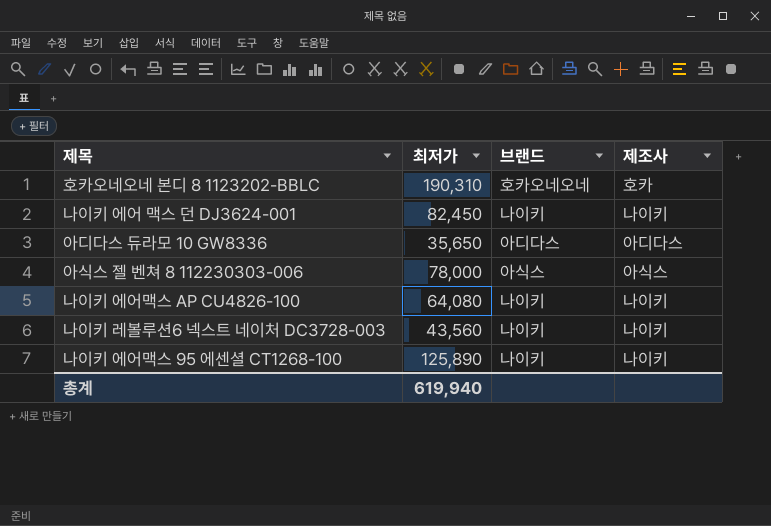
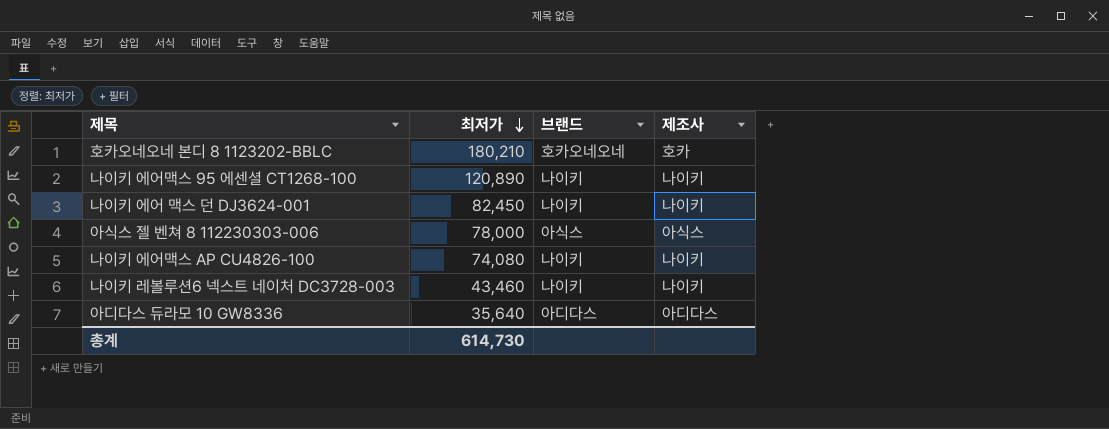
row order: none -> 최저가 descending
호카오네오네 본디 8 1123202-BBLC | 최저가: 190,310 -> 180,210
나이키 에어맥스 95 에센셜 CT1268-100 | 최저가: 125,890 -> 120,890
나이키 에어맥스 AP CU4826-100 | 최저가: 64,080 -> 74,080
나이키 레볼루션6 넥스트 네이처 DC3728-003 | 최저가: 43,560 -> 43,460
아디다스 듀라모 10 GW8336 | 최저가: 35,650 -> 35,640
총계 | 최저가: 619,940 -> 614,730

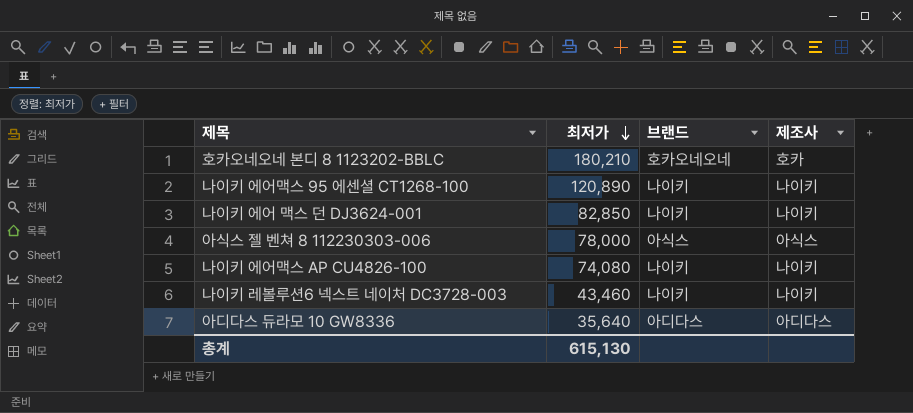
나이키 에어 맥스 던 DJ3624-001 | 최저가: 82,450 -> 82,850
총계 | 최저가: 614,730 -> 615,130

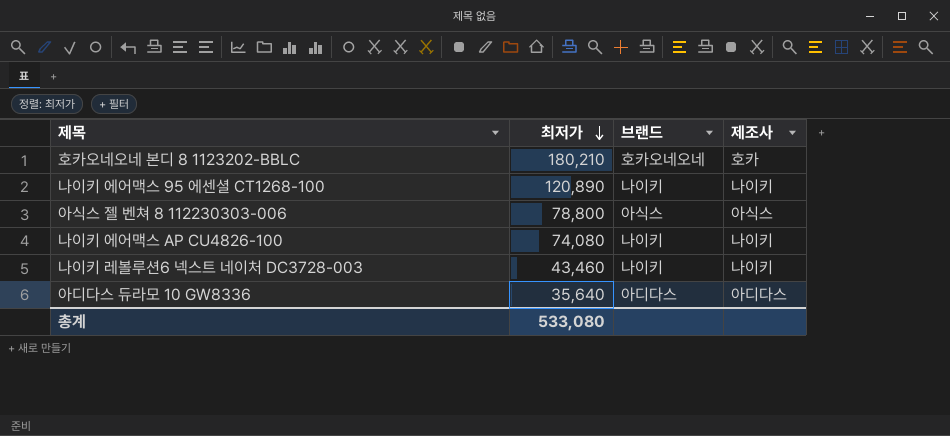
row 나이키 에어 맥스 던 DJ3624-001: 82,850 | 나이키 | 나이키 -> none
아식스 젤 벤쳐 8 112230303-006 | 최저가: 78,000 -> 78,800
총계 | 최저가: 615,130 -> 533,080

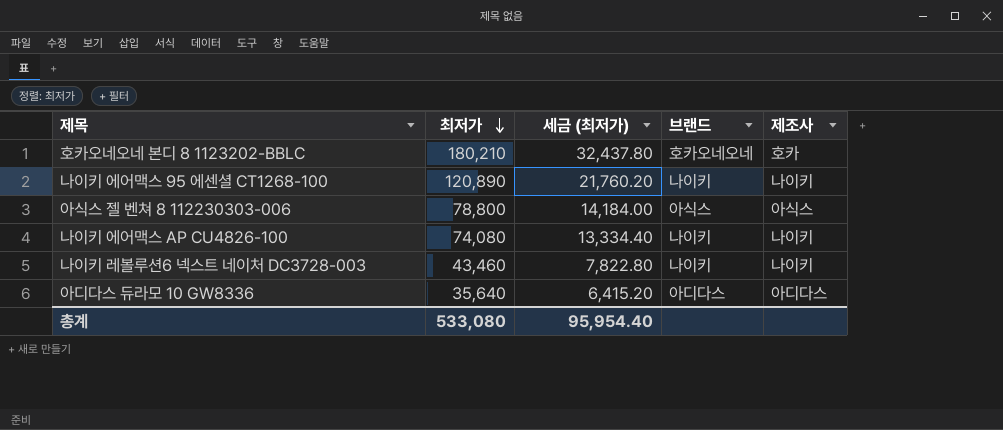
column 세금 (최저가) | formula: none -> [최저가] * 0.18

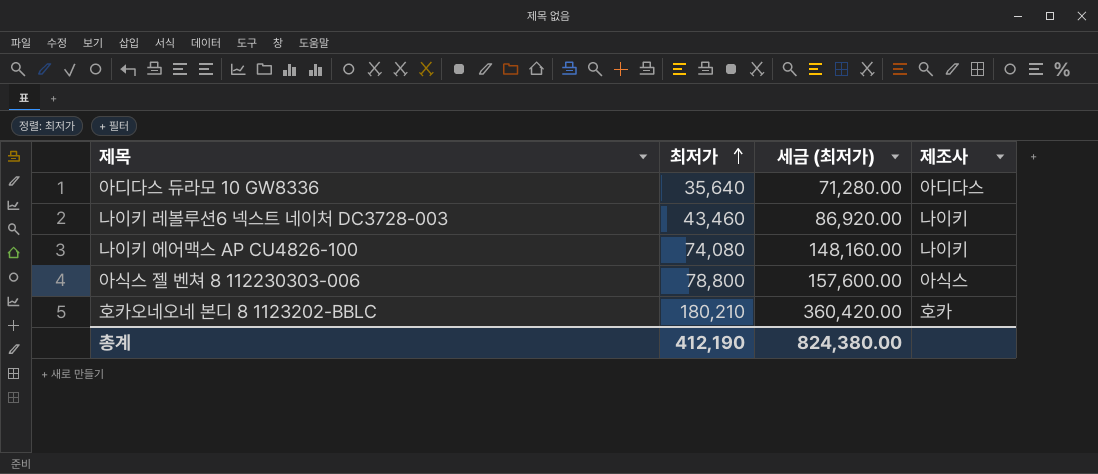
row order: 최저가 descending -> 최저가 ascending
column 브랜드 | position: 4 -> none
column 세금 (최저가) | formula: [최저가] * 0.18 -> [최저가] * 2
row 나이키 에어맥스 95 에센셜 CT1268-100: 120,890 | 21,760.20 | 나이키 | 나이키 -> none
총계 | 최저가: 533,080 -> 412,190
총계 | 세금 (최저가): 95,954.40 -> 824,380.00

